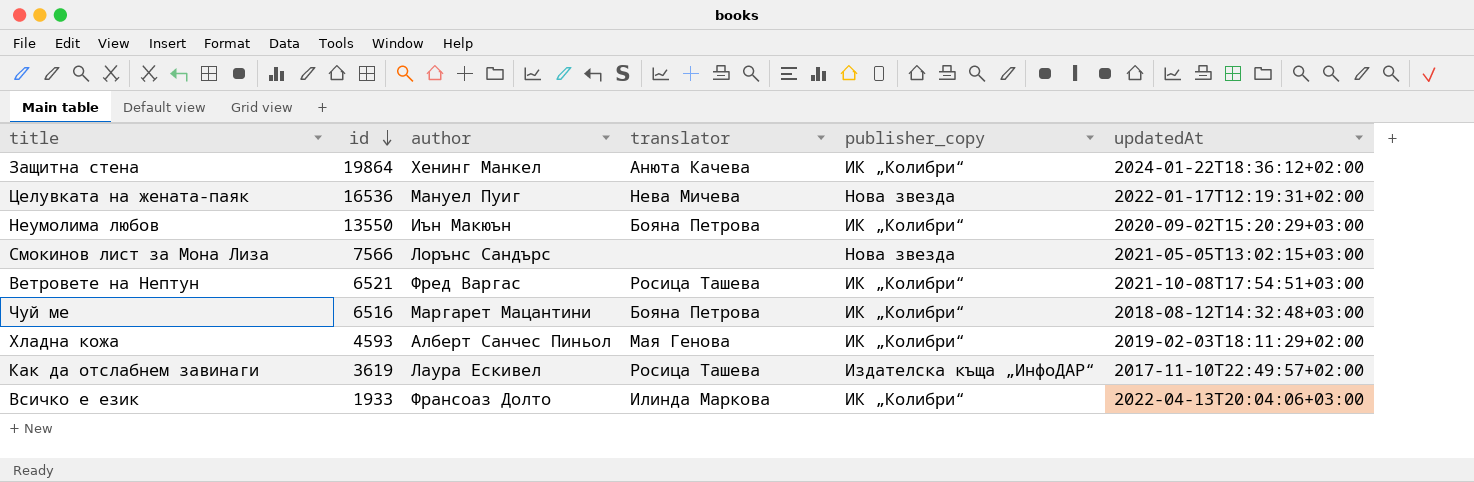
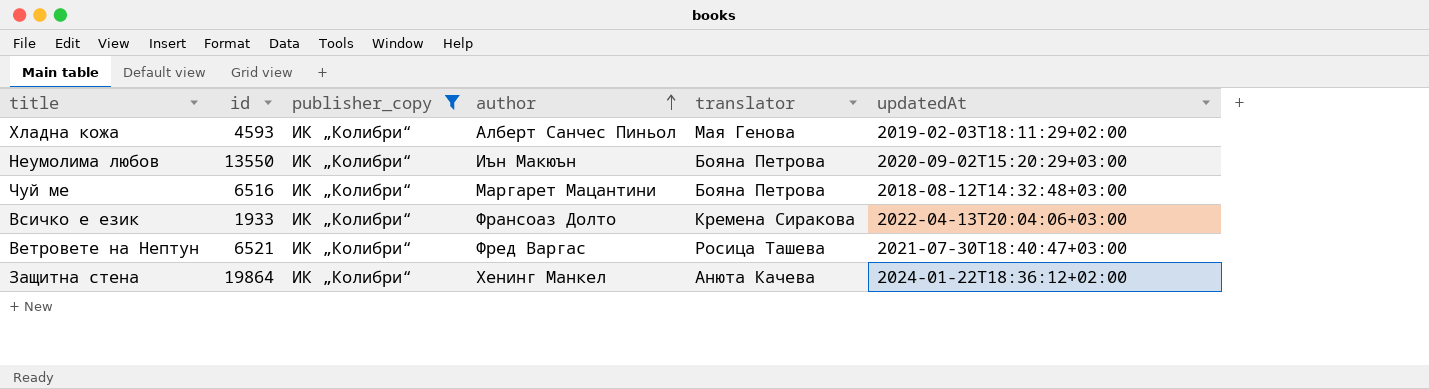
filter: none -> publisher_copy = ИК „Колибри“
row order: id descending -> author ascending
column publisher_copy | position: 5 -> 3
Всичко е език | translator: Илинда Маркова -> Кремена Сиракова
Ветровете на Нептун | updatedAt: 2021-10-08T17:54:51+03:00 -> 2021-07-30T18:40:47+03:00

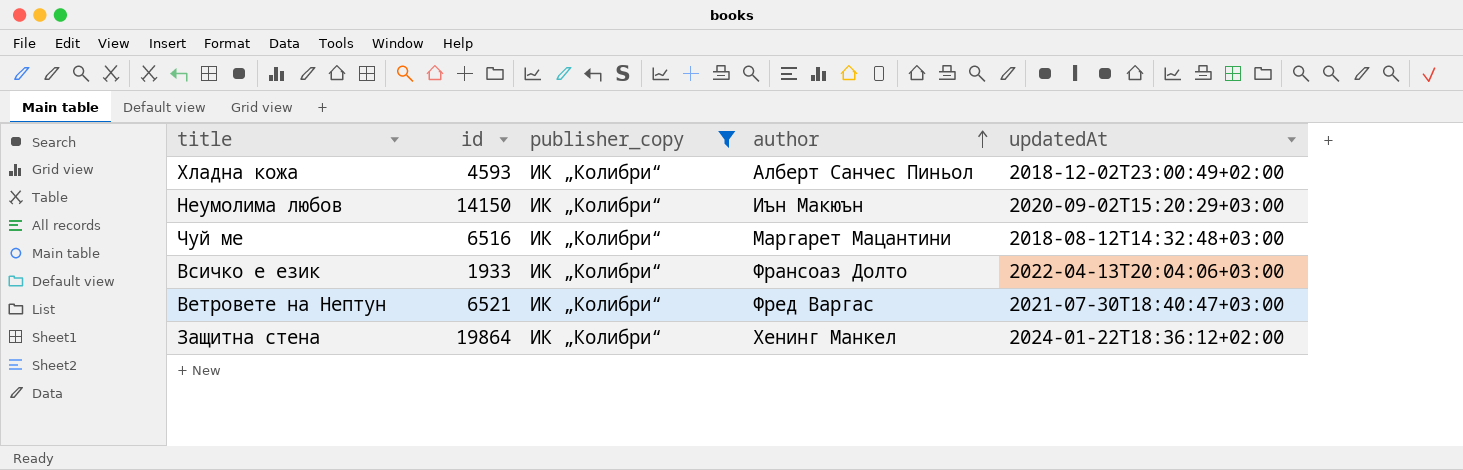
column translator | position: 5 -> none
Хладна кожа | updatedAt: 2019-02-03T18:11:29+02:00 -> 2018-12-02T23:00:49+02:00
Неумолима любов | id: 13550 -> 14150

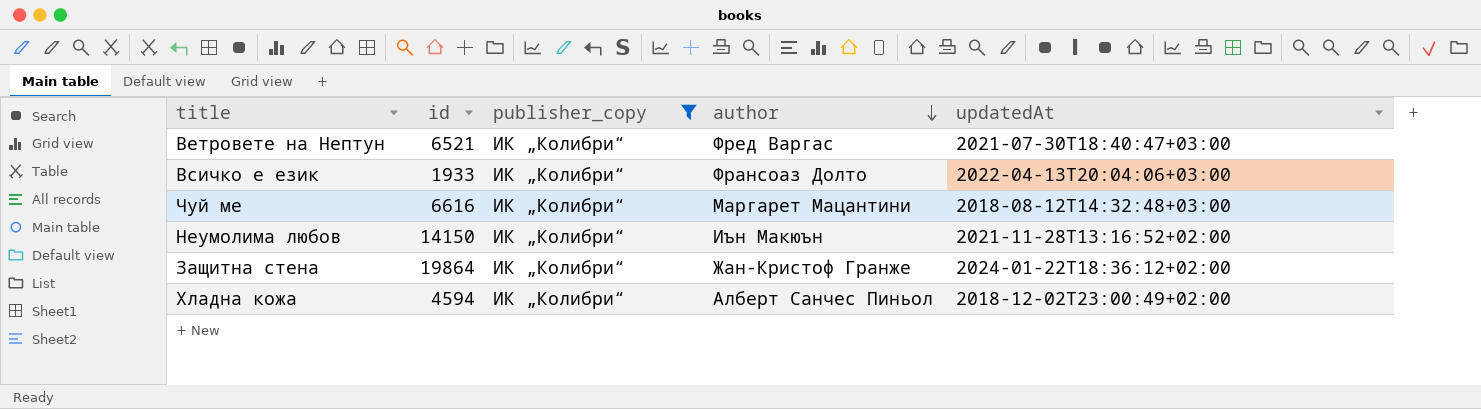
row order: author ascending -> author descending
Чуй ме | id: 6516 -> 6616
Неумолима любов | updatedAt: 2020-09-02T15:20:29+03:00 -> 2021-11-28T13:16:52+02:00
Защитна стена | author: Хенинг Манкел -> Жан-Кристоф Гранже
Хладна кожа | id: 4593 -> 4594

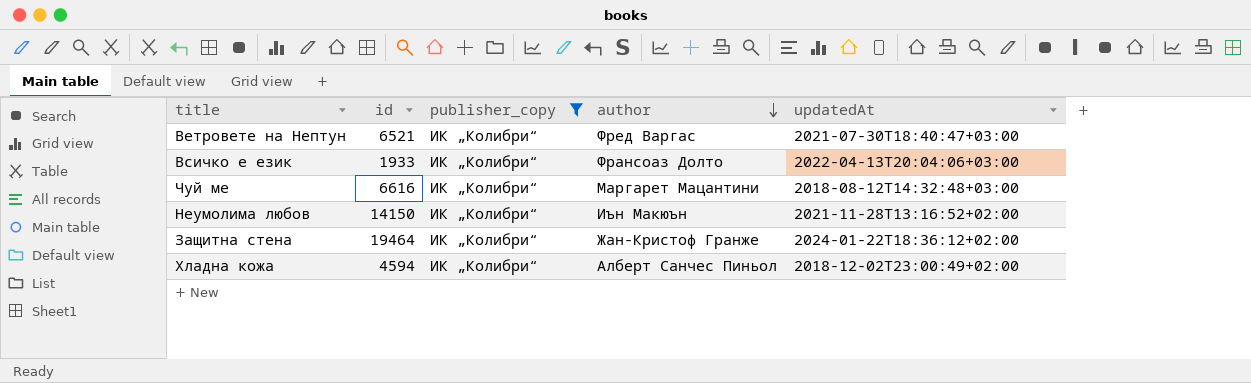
Защитна стена | id: 19864 -> 19464

